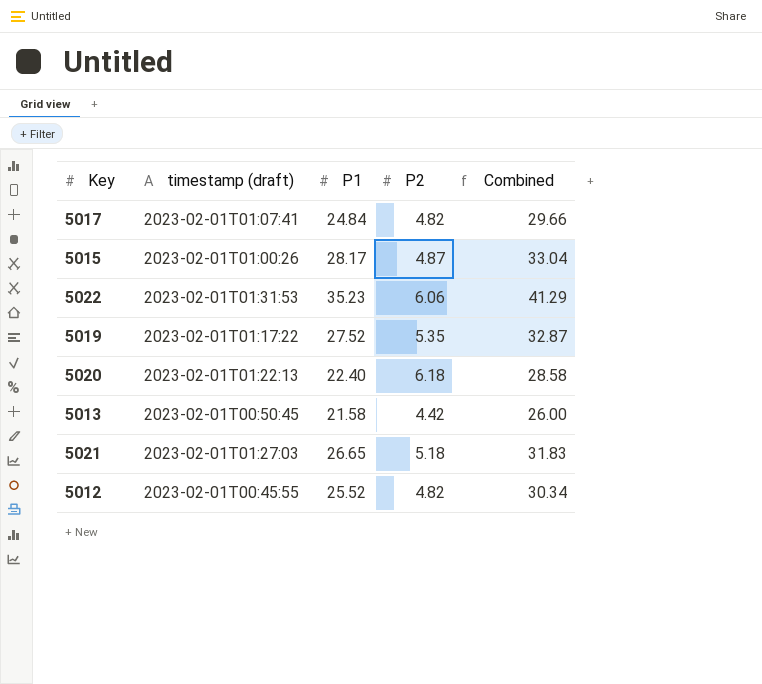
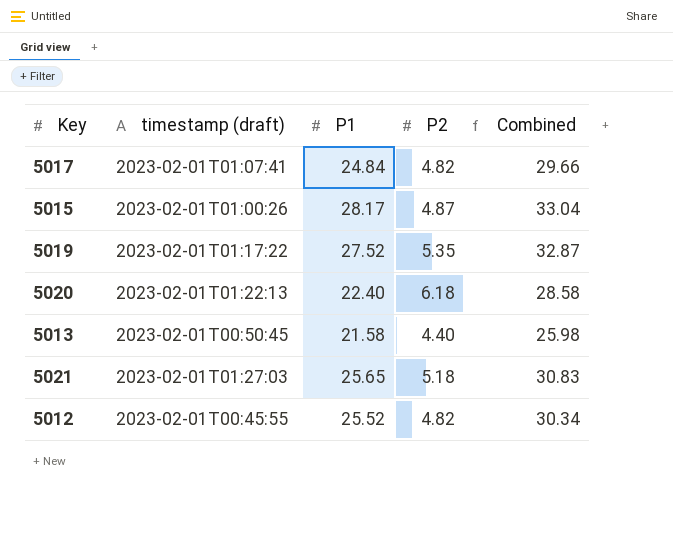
row 5022: 2023-02-01T01:31:53 | 35.23 | 6.06 | 41.29 -> none
5013 | P2: 4.42 -> 4.40
5013 | Combined: 26.00 -> 25.98
5021 | P1: 26.65 -> 25.65
5021 | Combined: 31.83 -> 30.83

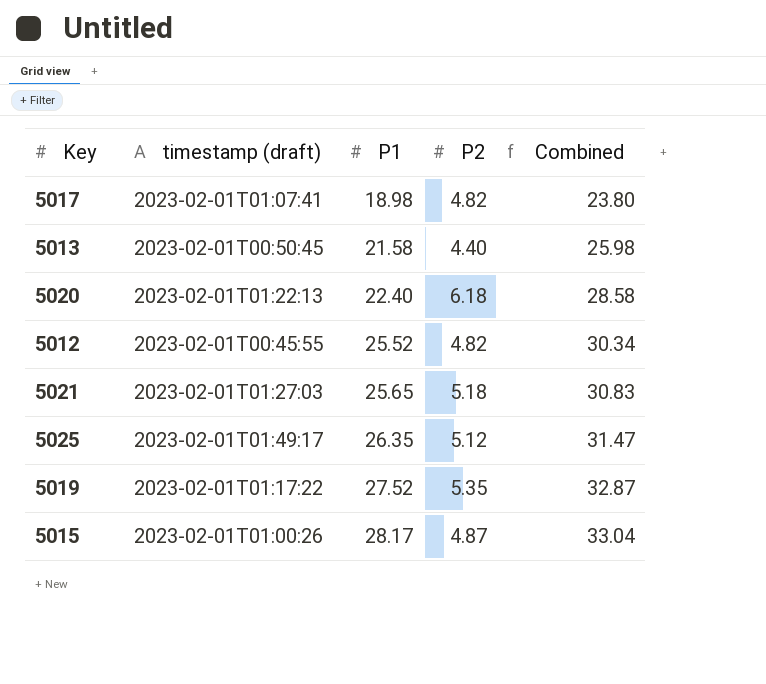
row order: none -> P1 ascending
5017 | P1: 24.84 -> 18.98
5017 | Combined: 29.66 -> 23.80
row 5025: none -> 2023-02-01T01:49:17 | 26.35 | 5.12 | 31.47

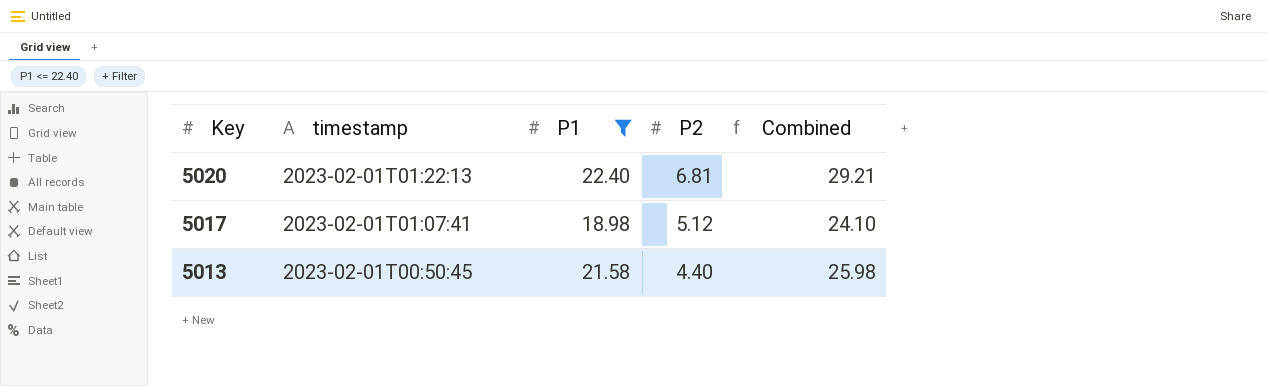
filter: none -> P1 <= 22.40
row order: P1 ascending -> Key descending
column name: timestamp (draft) -> timestamp
5020 | P2: 6.18 -> 6.81
5020 | Combined: 28.58 -> 29.21
5017 | P2: 4.82 -> 5.12
5017 | Combined: 23.80 -> 24.10

